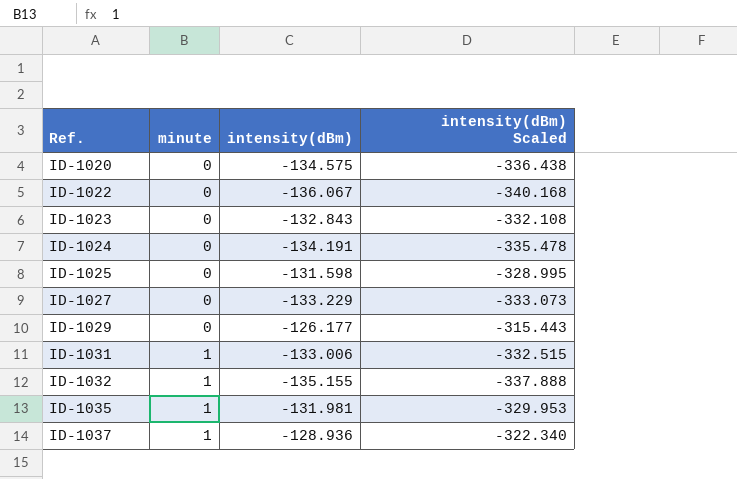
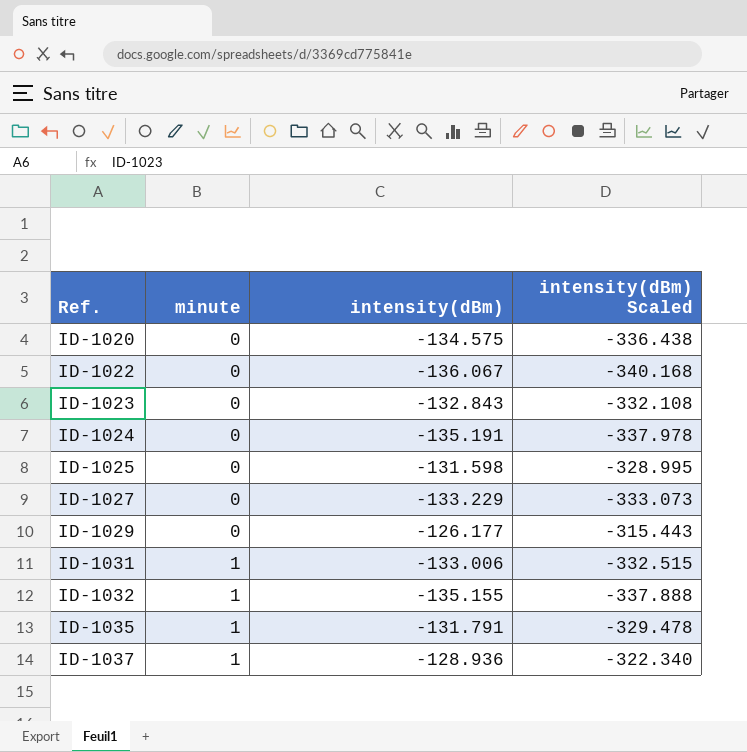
ID-1024 | intensity(dBm): -134.191 -> -135.191
ID-1024 | intensity(dBm) Scaled: -335.478 -> -337.978
ID-1035 | intensity(dBm): -131.981 -> -131.791
ID-1035 | intensity(dBm) Scaled: -329.953 -> -329.478

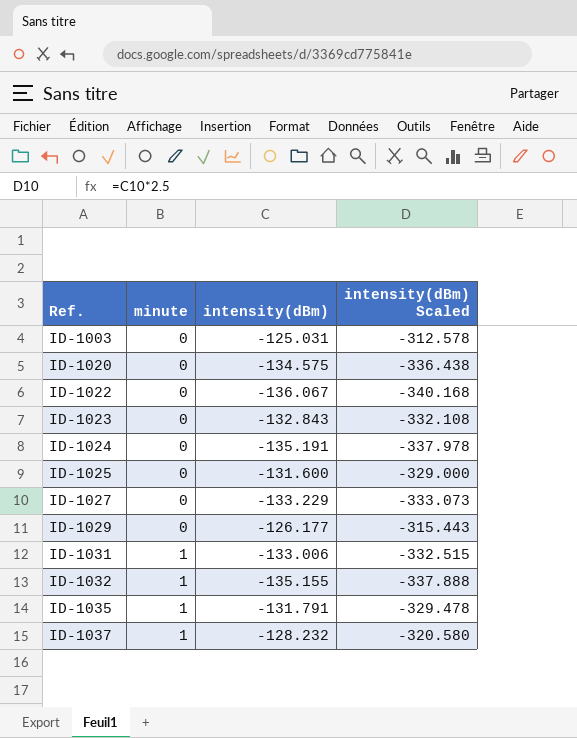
row ID-1003: none -> 0 | -125.031 | -312.578
ID-1025 | intensity(dBm): -131.598 -> -131.600
ID-1025 | intensity(dBm) Scaled: -328.995 -> -329.000
ID-1037 | intensity(dBm): -128.936 -> -128.232
ID-1037 | intensity(dBm) Scaled: -322.340 -> -320.580

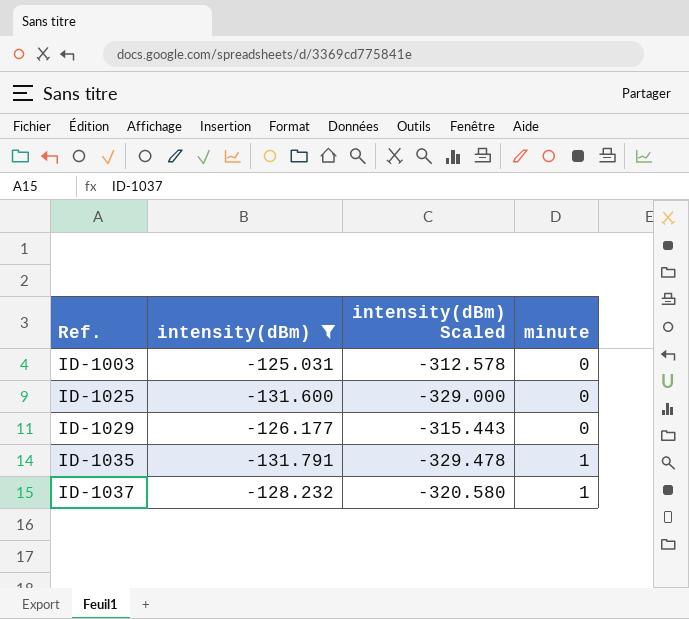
filter: none -> intensity(dBm) >= -131.791
column minute | position: 2 -> 4

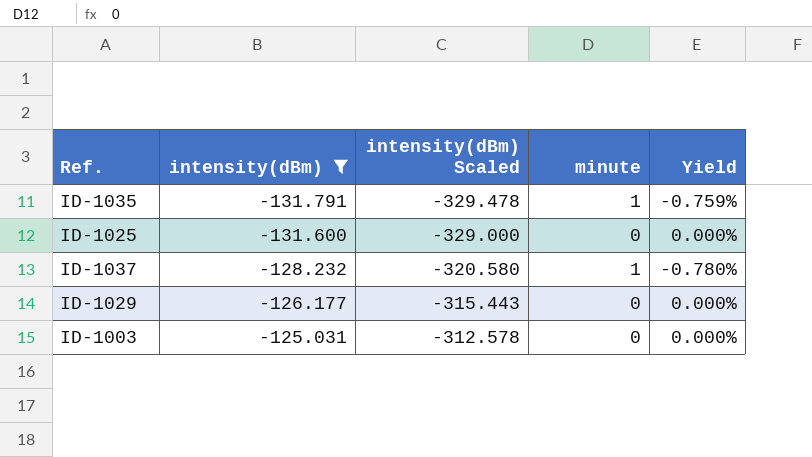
row order: Ref. ascending -> intensity(dBm) ascending
column Yield | formula: none -> [minute] / [intensity(dBm)]

